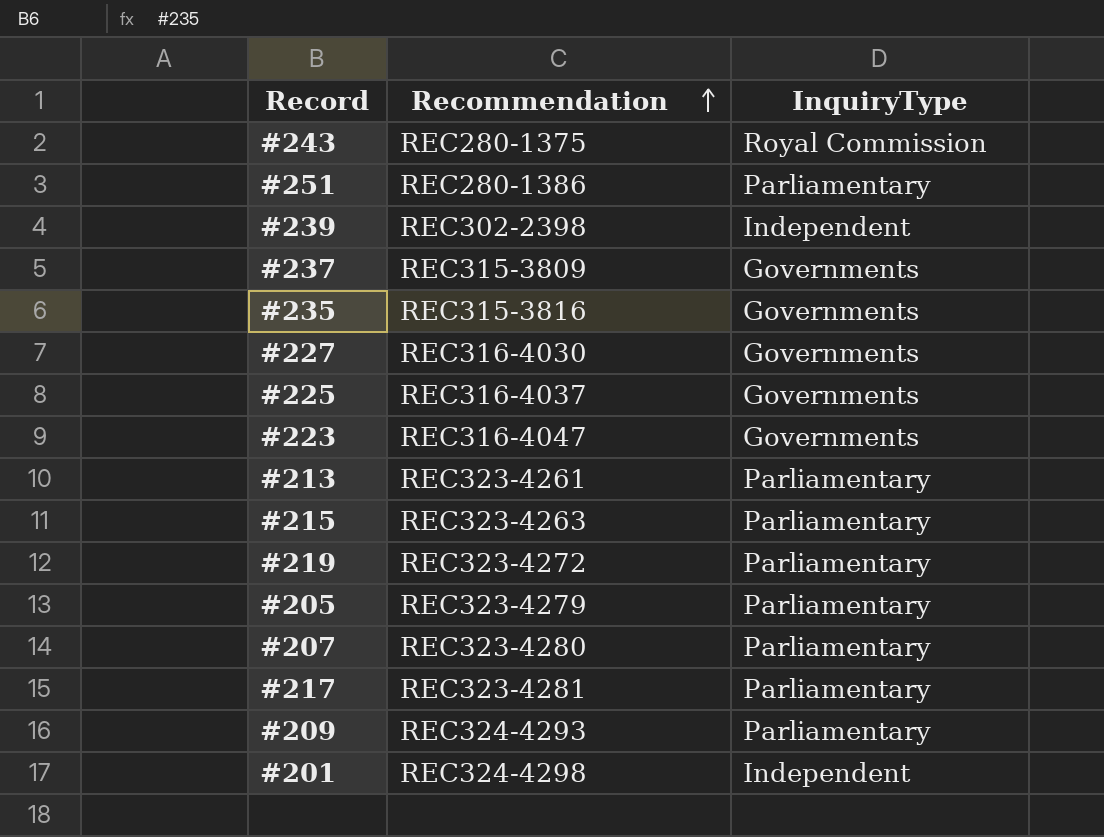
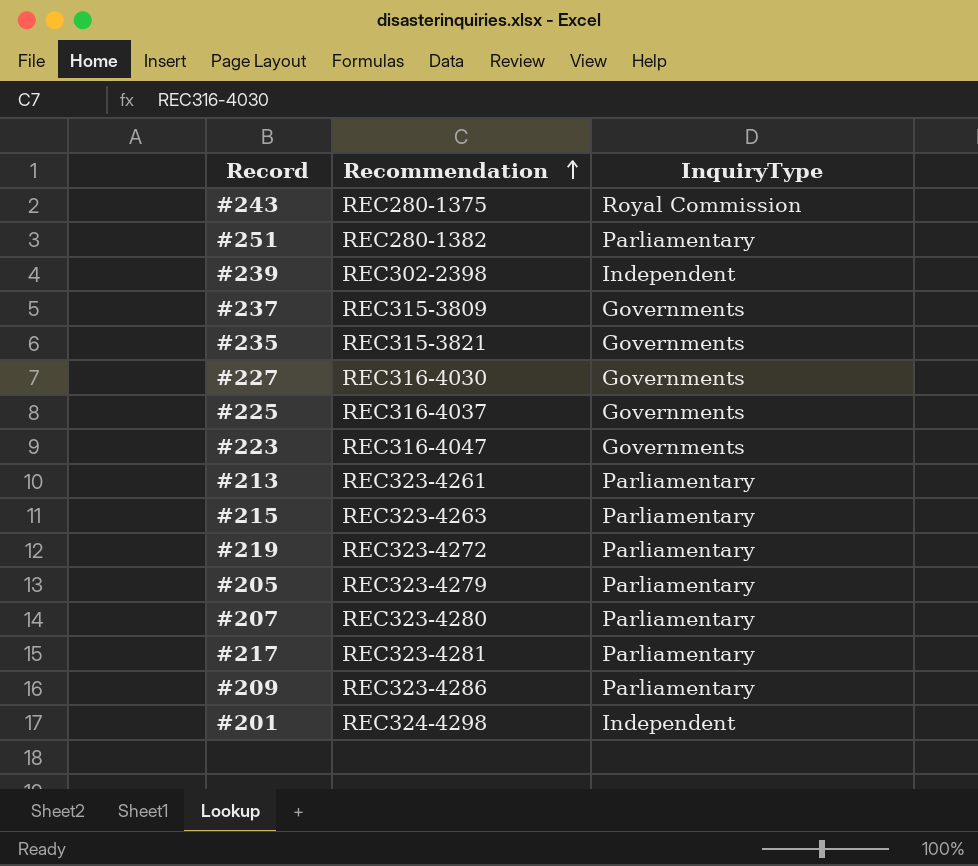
#251 | Recommendation: REC280-1386 -> REC280-1382
#235 | Recommendation: REC315-3816 -> REC315-3821
#209 | Recommendation: REC324-4293 -> REC323-4286

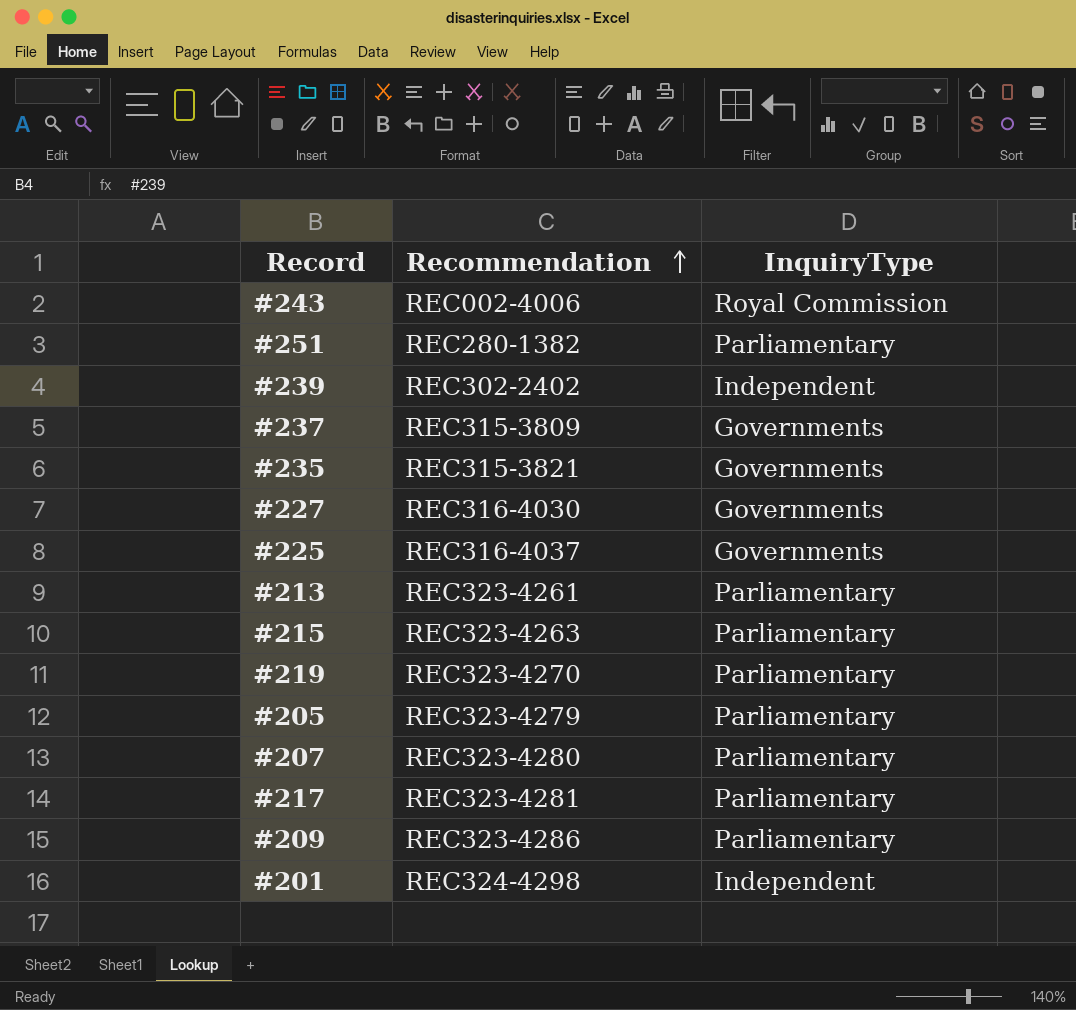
row #223: REC316-4047 | Governments -> none
#243 | Recommendation: REC280-1375 -> REC002-4006
#239 | Recommendation: REC302-2398 -> REC302-2402
#219 | Recommendation: REC323-4272 -> REC323-4270

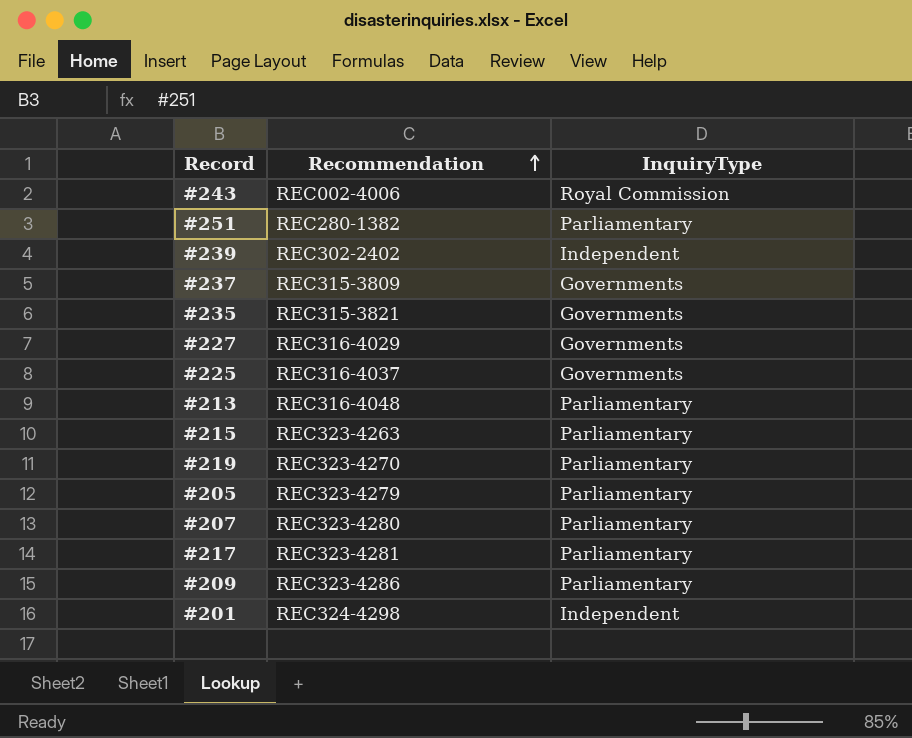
#227 | Recommendation: REC316-4030 -> REC316-4029
#213 | Recommendation: REC323-4261 -> REC316-4048

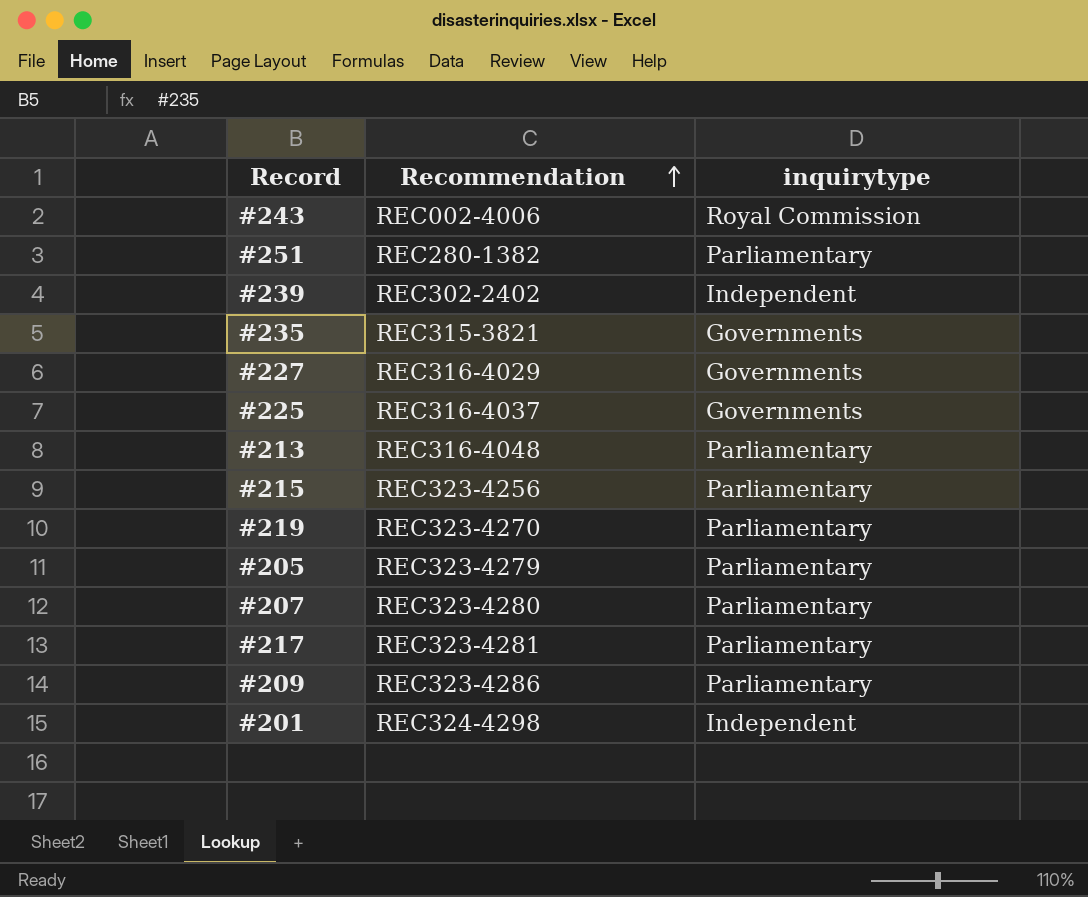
column name: InquiryType -> inquirytype
row #237: REC315-3809 | Governments -> none
#215 | Recommendation: REC323-4263 -> REC323-4256

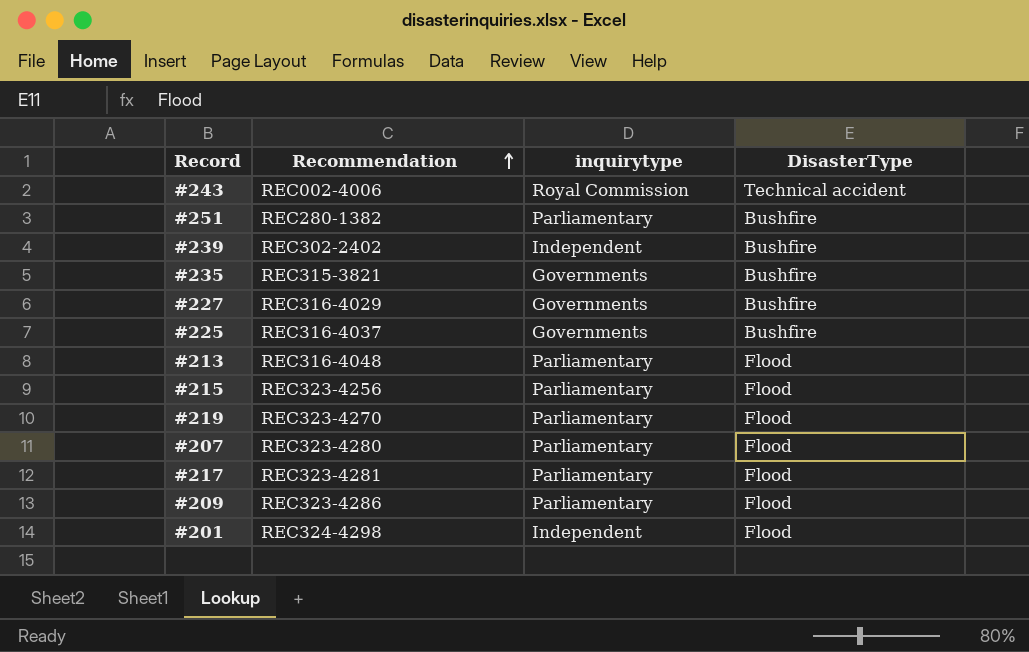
column DisasterType | position: none -> 4
row #205: REC323-4279 | Parliamentary -> none

